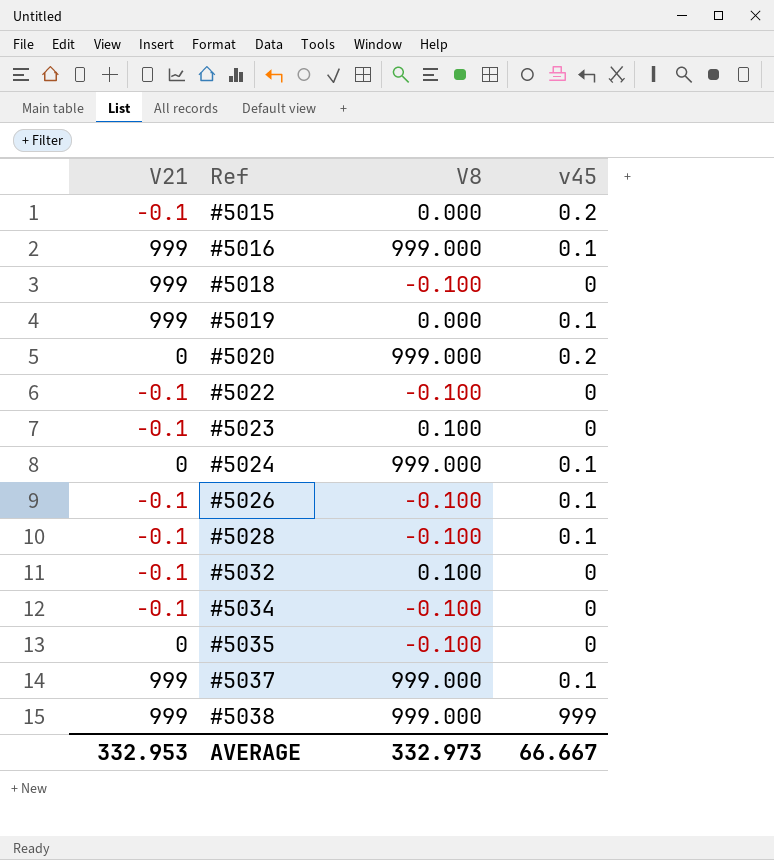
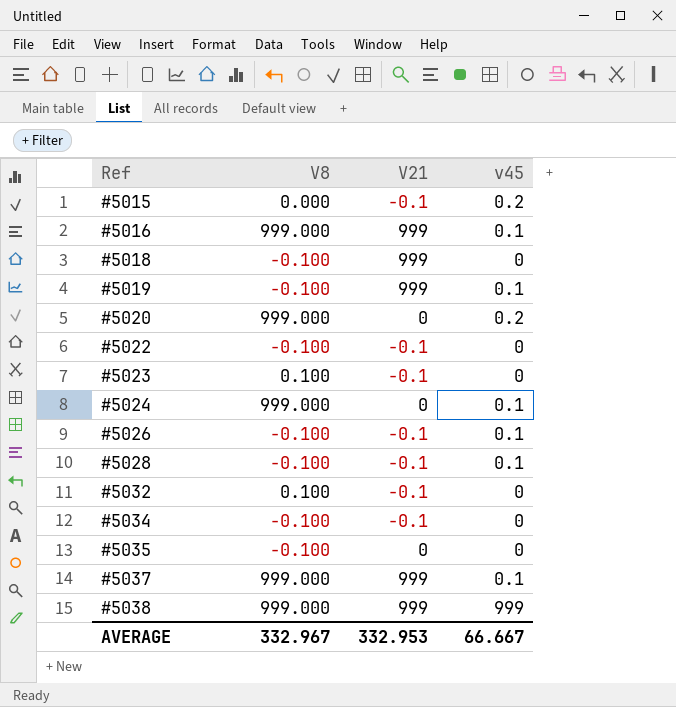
column V21 | position: 1 -> 3
#5019 | V8: 0.000 -> -0.100
AVERAGE | V8: 332.973 -> 332.967

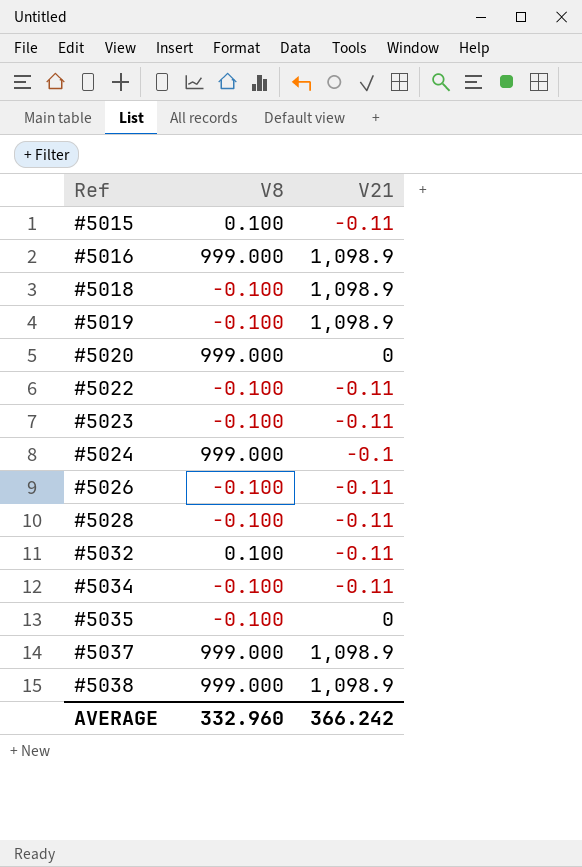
column v45 | position: 4 -> none
#5015 | V8: 0.000 -> 0.100
#5015 | V21: -0.1 -> -0.11
#5016 | V21: 999 -> 1,098.9
#5018 | V21: 999 -> 1,098.9
#5019 | V21: 999 -> 1,098.9
#5022 | V21: -0.1 -> -0.11
#5023 | V8: 0.100 -> -0.100
#5023 | V21: -0.1 -> -0.11
#5024 | V21: 0 -> -0.1
#5026 | V21: -0.1 -> -0.11
#5028 | V21: -0.1 -> -0.11
#5032 | V21: -0.1 -> -0.11
#5034 | V21: -0.1 -> -0.11
#5037 | V21: 999 -> 1,098.9
#5038 | V21: 999 -> 1,098.9
AVERAGE | V8: 332.967 -> 332.960
AVERAGE | V21: 332.953 -> 366.242

